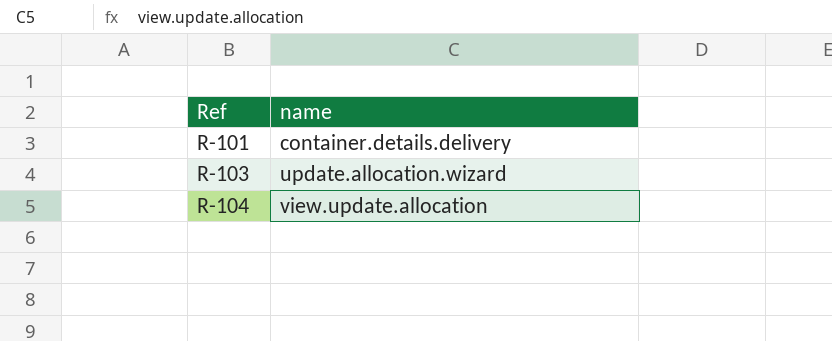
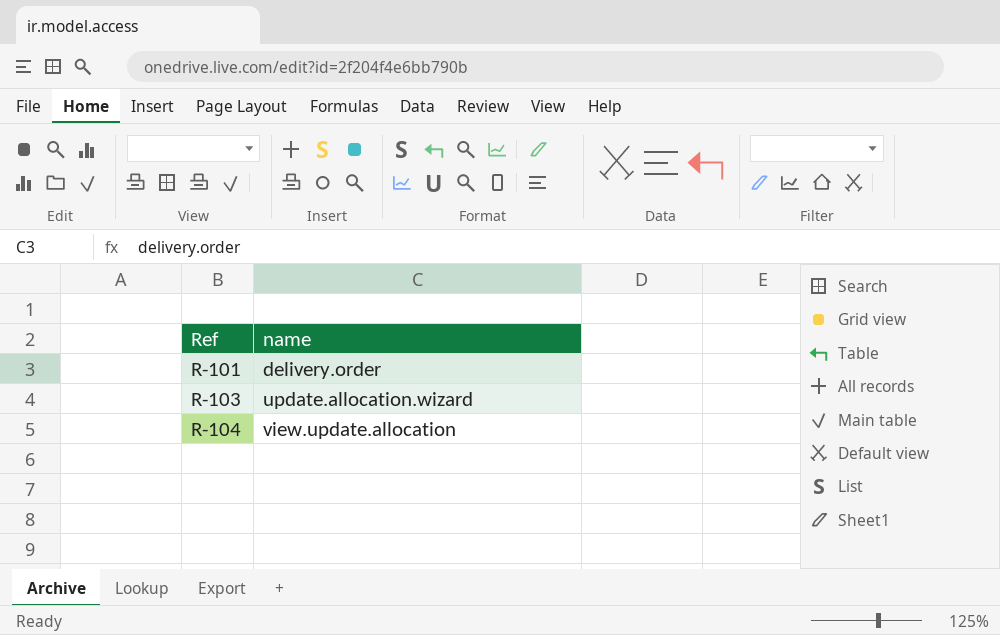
R-101 | name: container.details.delivery -> delivery.order

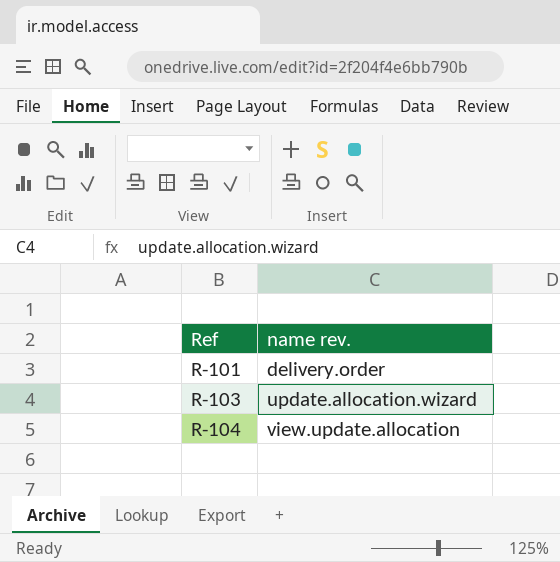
column name: name -> name rev.

